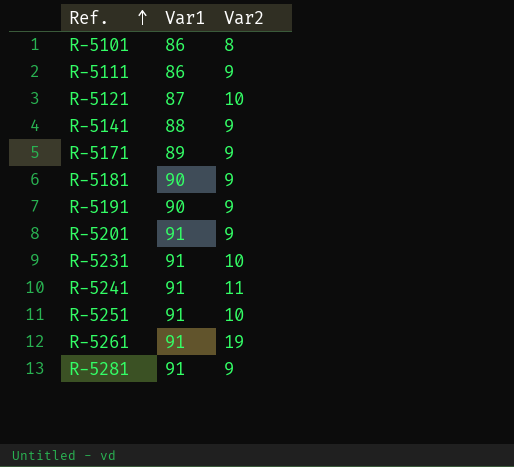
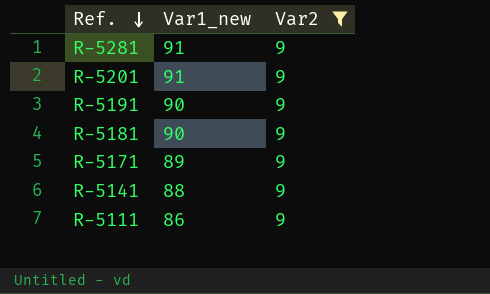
filter: none -> Var2 = 9
row order: Ref. ascending -> Ref. descending
column name: Var1 -> Var1_new

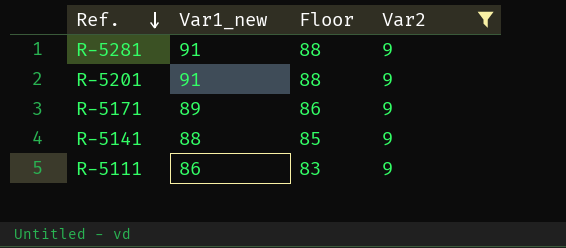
column Floor | formula: none -> [Var1_new] - 3
row R-5191: 90 | 9 -> none
row R-5181: 90 | 9 -> none

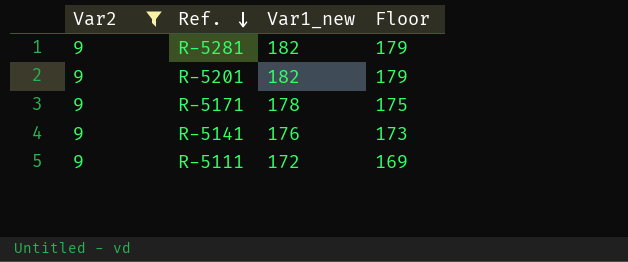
column Var2 | position: 4 -> 1
R-5281 | Var1_new: 91 -> 182
R-5281 | Floor: 88 -> 179
R-5201 | Var1_new: 91 -> 182
R-5201 | Floor: 88 -> 179
R-5171 | Var1_new: 89 -> 178
R-5171 | Floor: 86 -> 175
R-5141 | Var1_new: 88 -> 176
R-5141 | Floor: 85 -> 173
R-5111 | Var1_new: 86 -> 172
R-5111 | Floor: 83 -> 169

